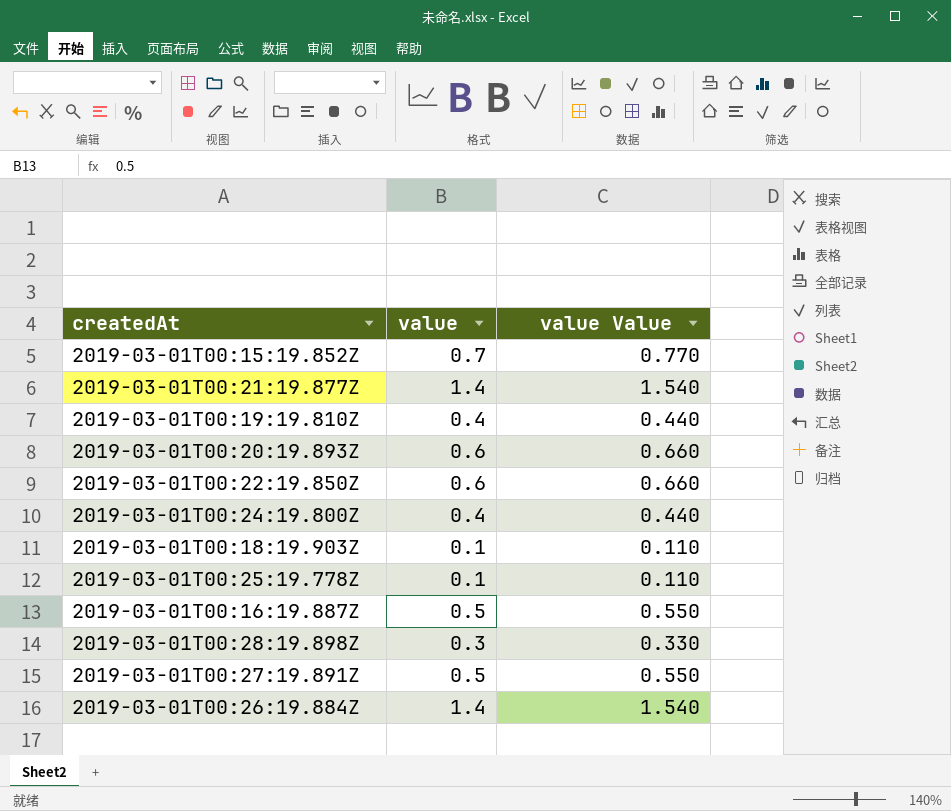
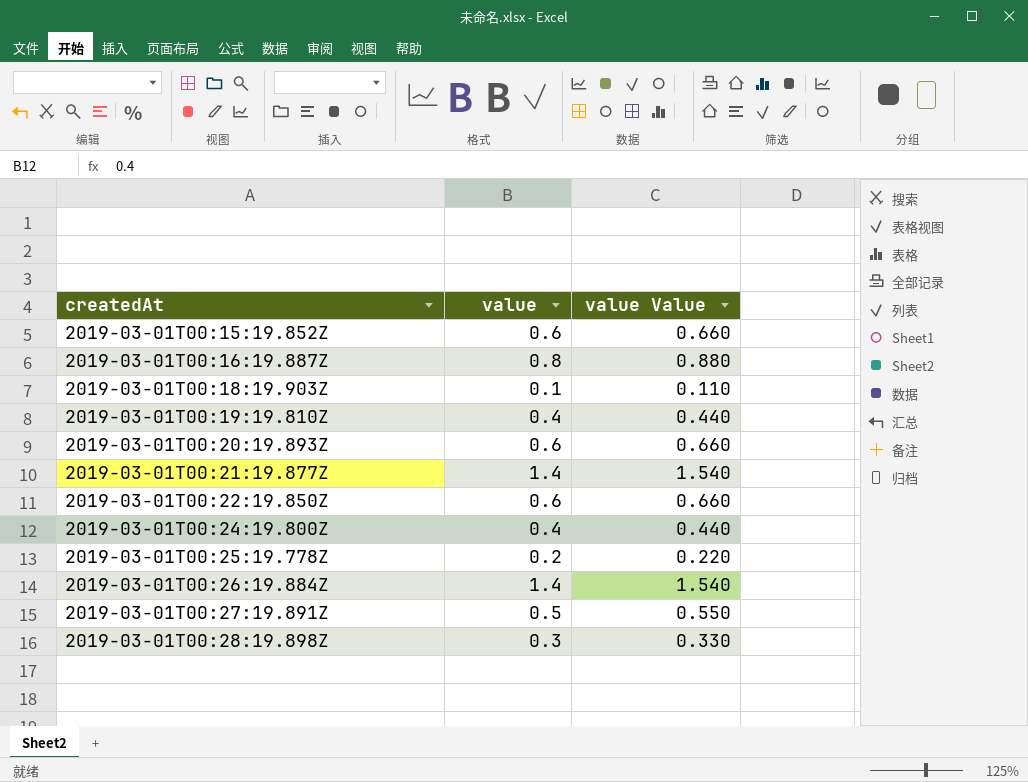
row order: none -> createdAt ascending
2019-03-01T00:15:19.852Z | value: 0.7 -> 0.6
2019-03-01T00:15:19.852Z | value Value: 0.770 -> 0.660
2019-03-01T00:16:19.887Z | value: 0.5 -> 0.8
2019-03-01T00:16:19.887Z | value Value: 0.550 -> 0.880
2019-03-01T00:25:19.778Z | value: 0.1 -> 0.2
2019-03-01T00:25:19.778Z | value Value: 0.110 -> 0.220

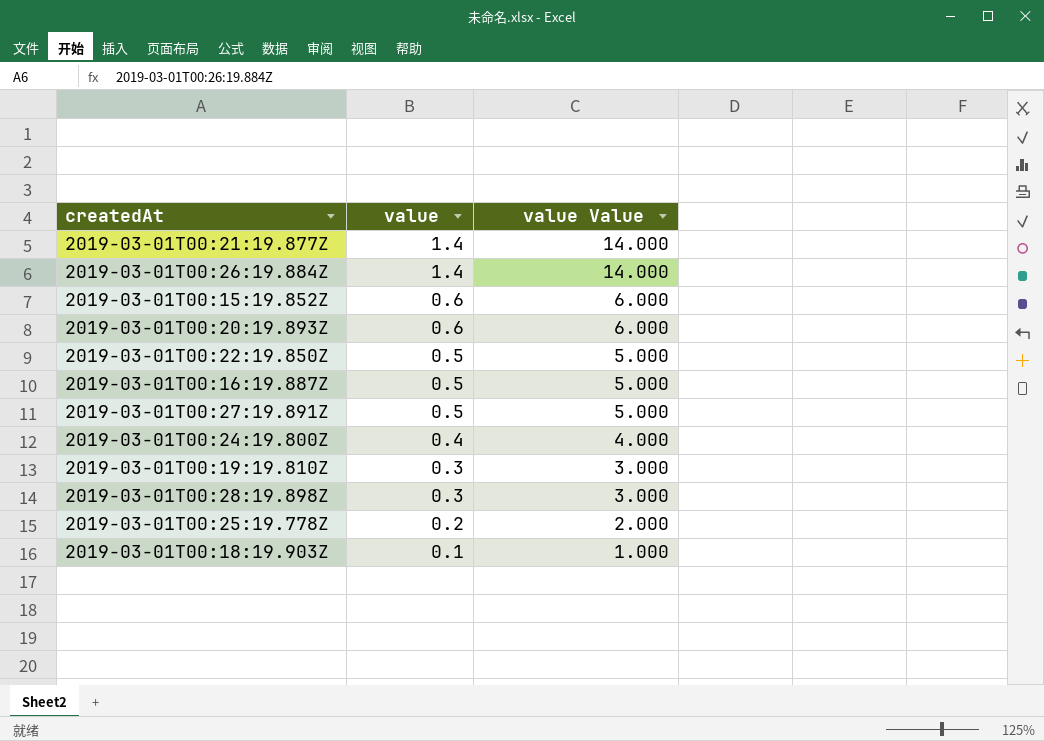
row order: createdAt ascending -> value descending
column value Value | formula: [value] * 1.1 -> [value] * 10
2019-03-01T00:22:19.850Z | value: 0.6 -> 0.5
2019-03-01T00:16:19.887Z | value: 0.8 -> 0.5
2019-03-01T00:19:19.810Z | value: 0.4 -> 0.3

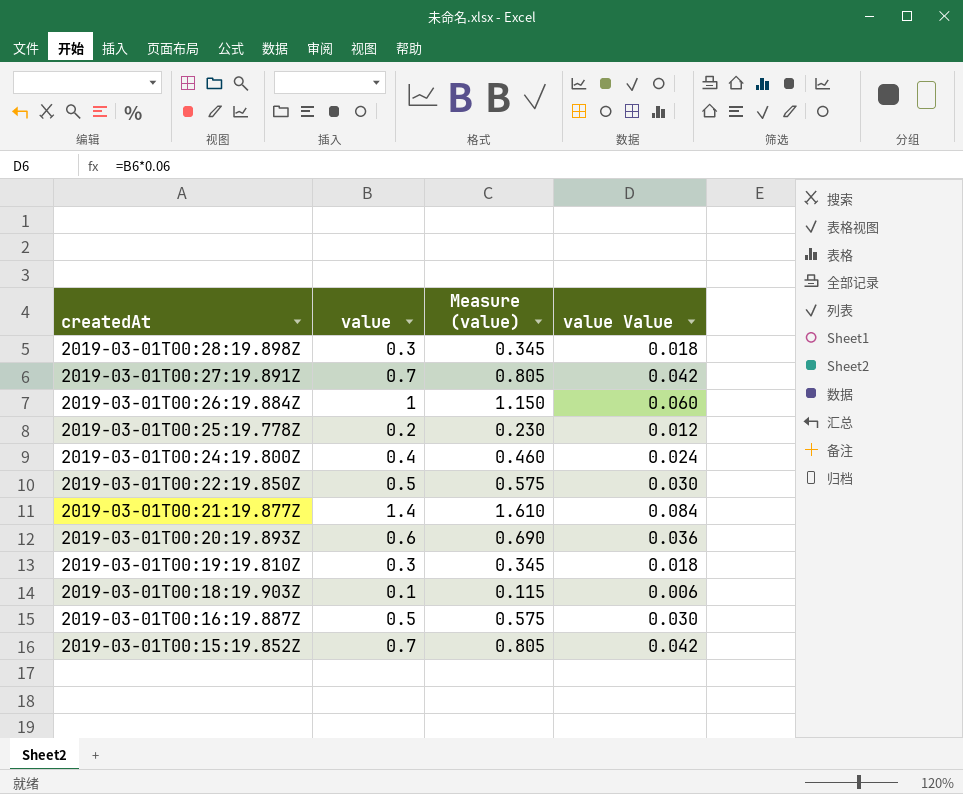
row order: value descending -> createdAt descending
column Measure (value) | formula: none -> [value] * 1.15
column value Value | formula: [value] * 10 -> [value] * 0.06
2019-03-01T00:27:19.891Z | value: 0.5 -> 0.7
2019-03-01T00:26:19.884Z | value: 1.4 -> 1
2019-03-01T00:15:19.852Z | value: 0.6 -> 0.7

